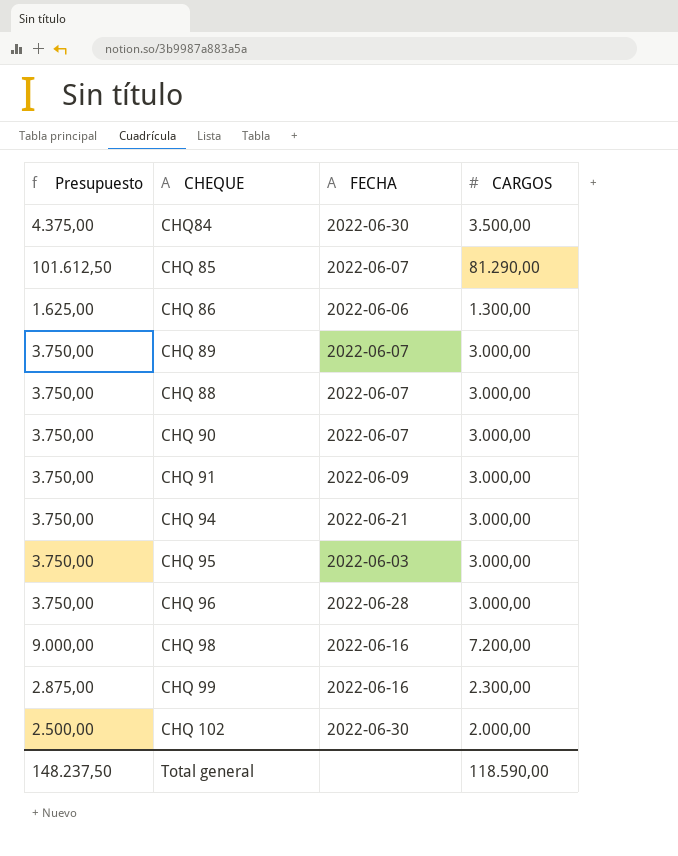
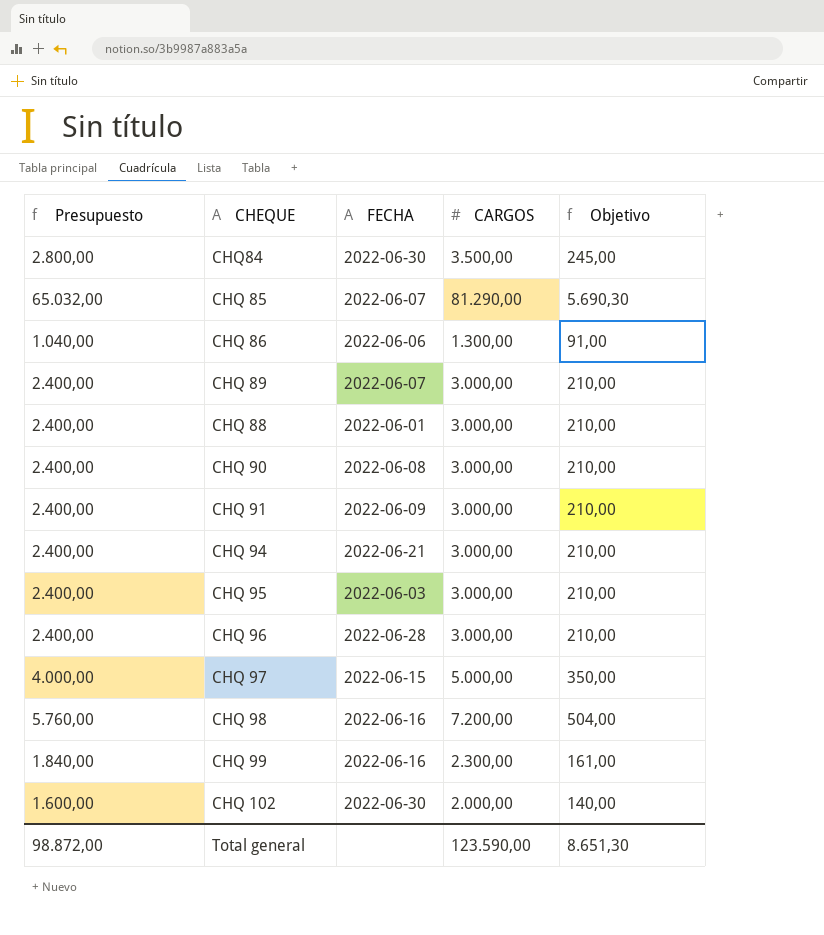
column Presupuesto | formula: [CARGOS] * 1,25 -> [CARGOS] * 0,8
column Objetivo | formula: none -> [CARGOS] * 0,07
CHQ 88 | FECHA: 2022-06-07 -> 2022-06-01
CHQ 90 | FECHA: 2022-06-07 -> 2022-06-08
row CHQ 97: none -> 4.000,00 | 2022-06-15 | 5.000,00 | 350,00
Total general | Presupuesto: 148.237,50 -> 98.872,00
Total general | CARGOS: 118.590,00 -> 123.590,00

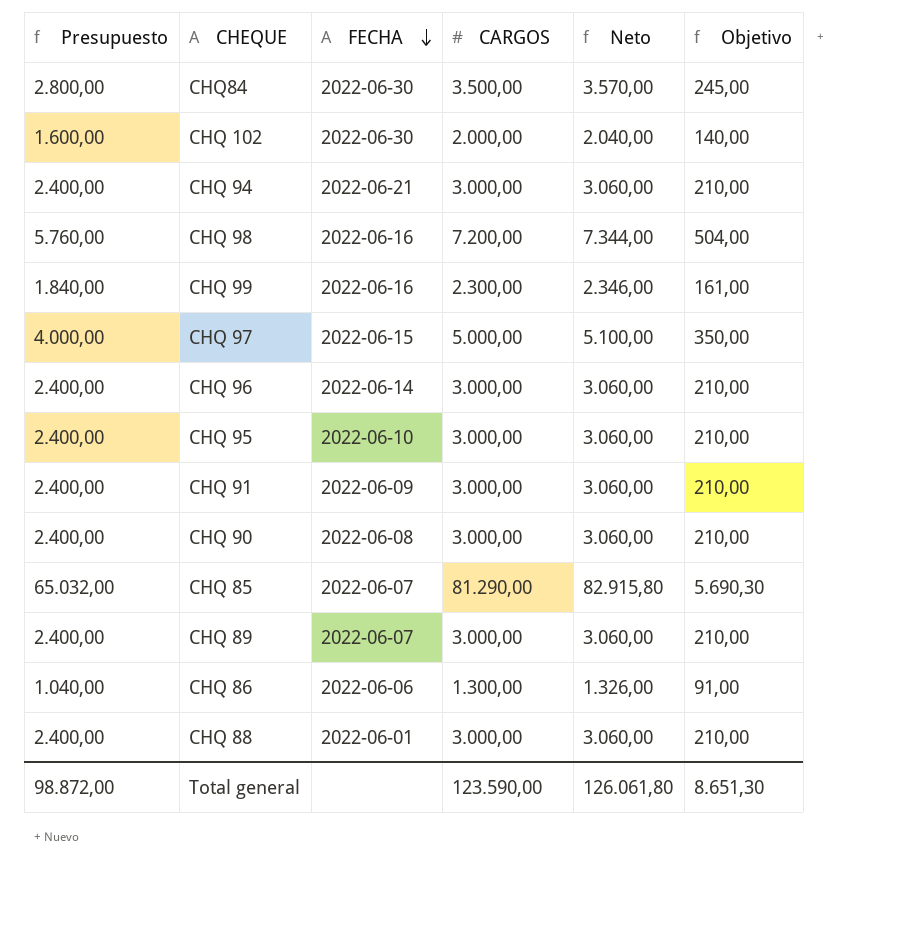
row order: none -> FECHA descending
column Neto | formula: none -> [CARGOS] * 1,02
CHQ 96 | FECHA: 2022-06-28 -> 2022-06-14
CHQ 95 | FECHA: 2022-06-03 -> 2022-06-10

